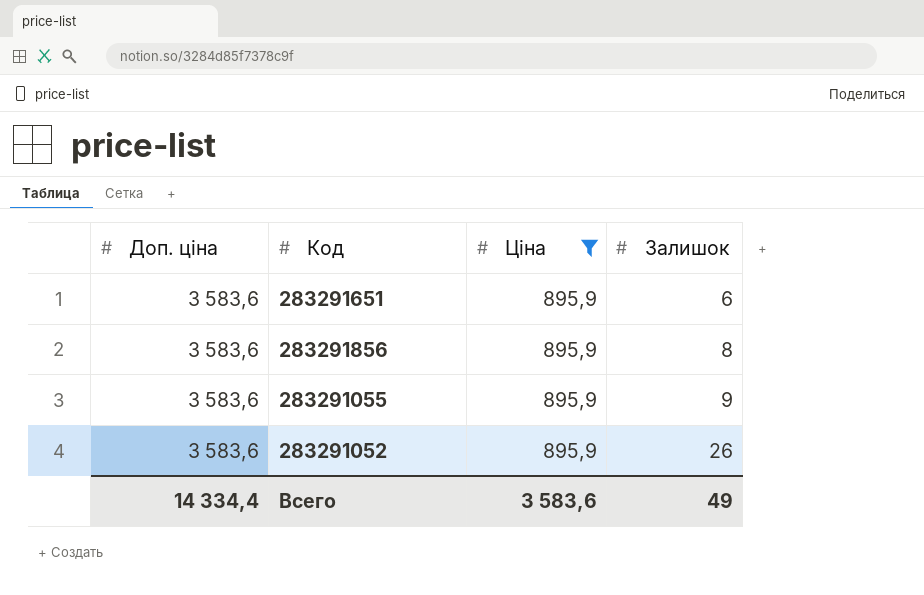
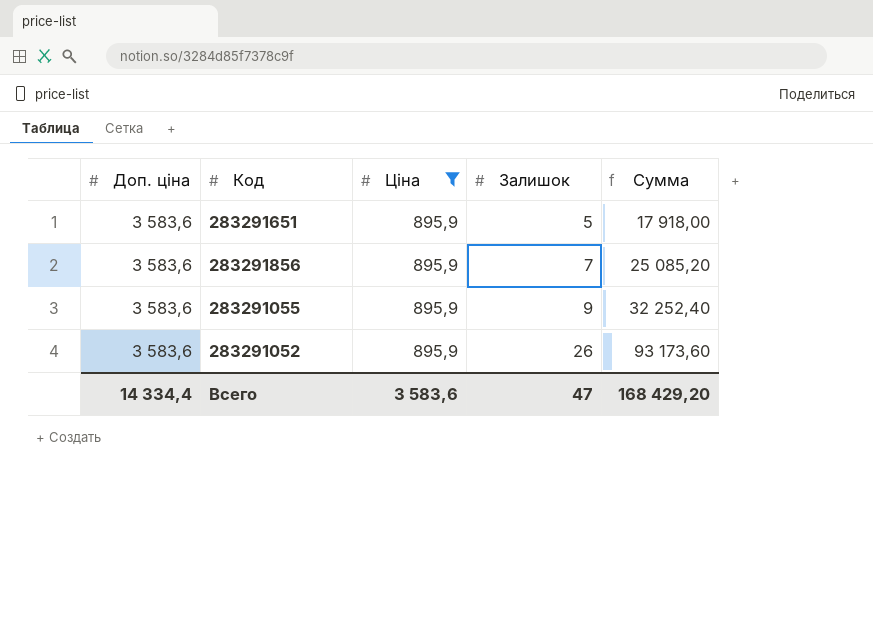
column Сумма | formula: none -> [Доп. ціна] * [Залишок]
283291651 | Залишок: 6 -> 5
283291856 | Залишок: 8 -> 7
Всего | Залишок: 49 -> 47

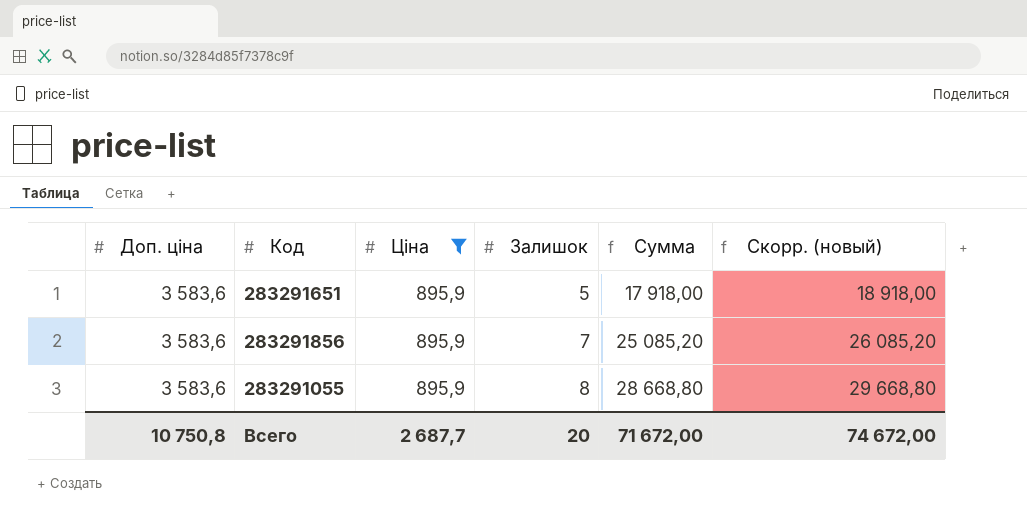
column Скорр. (новый) | formula: none -> [Сумма] + 1000
row 283291052: 3 583,6 | 895,9 | 26 | 93 173,60 -> none
283291055 | Залишок: 9 -> 8
283291055 | Сумма: 32 252,40 -> 28 668,80
Всего | Доп. ціна: 14 334,4 -> 10 750,8
Всего | Ціна: 3 583,6 -> 2 687,7
Всего | Залишок: 47 -> 20
Всего | Сумма: 168 429,20 -> 71 672,00

